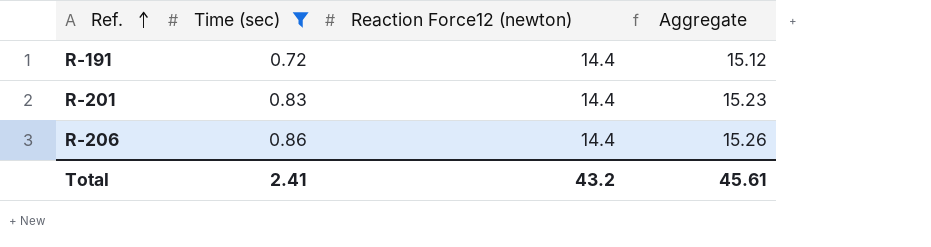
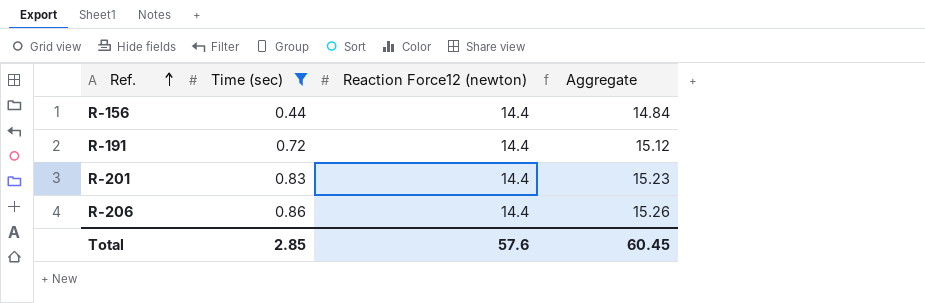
row R-156: none -> 0.44 | 14.4 | 14.84
Total | Time (sec): 2.41 -> 2.85
Total | Reaction Force12 (newton): 43.2 -> 57.6
Total | Aggregate: 45.61 -> 60.45

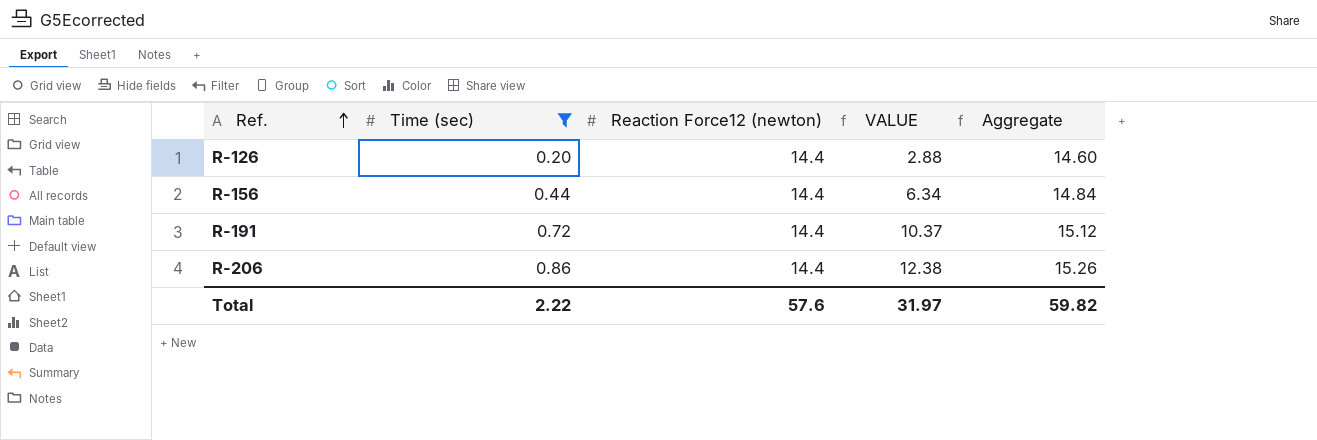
column VALUE | formula: none -> [Time (sec)] * [Reaction Force12 (newton)]
row R-201: 0.83 | 14.4 | 15.23 -> none
row R-126: none -> 0.20 | 14.4 | 2.88 | 14.60
Total | Time (sec): 2.85 -> 2.22
Total | Aggregate: 60.45 -> 59.82

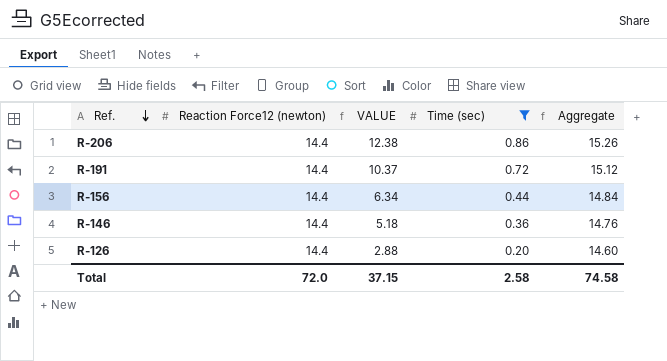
row order: Ref. ascending -> Ref. descending
column Time (sec) | position: 2 -> 4
row R-146: none -> 14.4 | 5.18 | 0.36 | 14.76
Total | Reaction Force12 (newton): 57.6 -> 72.0
Total | VALUE: 31.97 -> 37.15
Total | Time (sec): 2.22 -> 2.58
Total | Aggregate: 59.82 -> 74.58

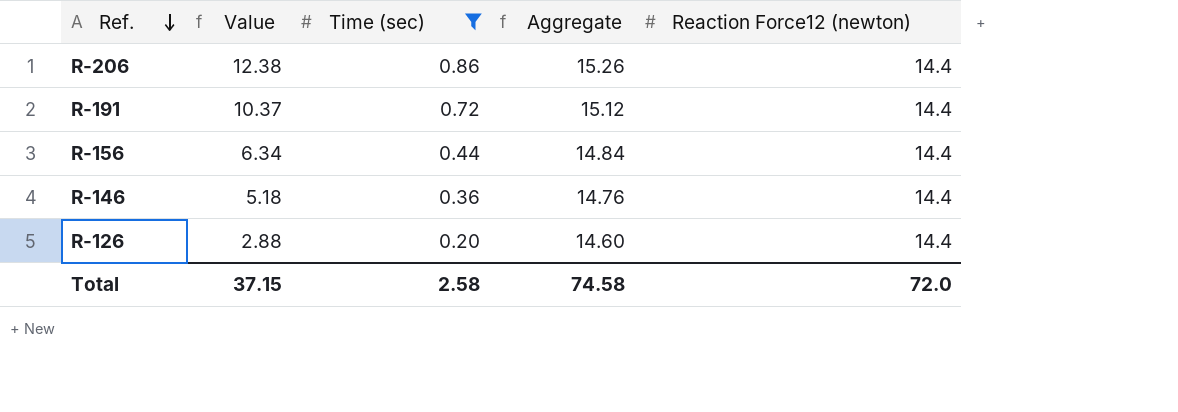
column name: VALUE -> Value
column Reaction Force12 (newton) | position: 2 -> 5

